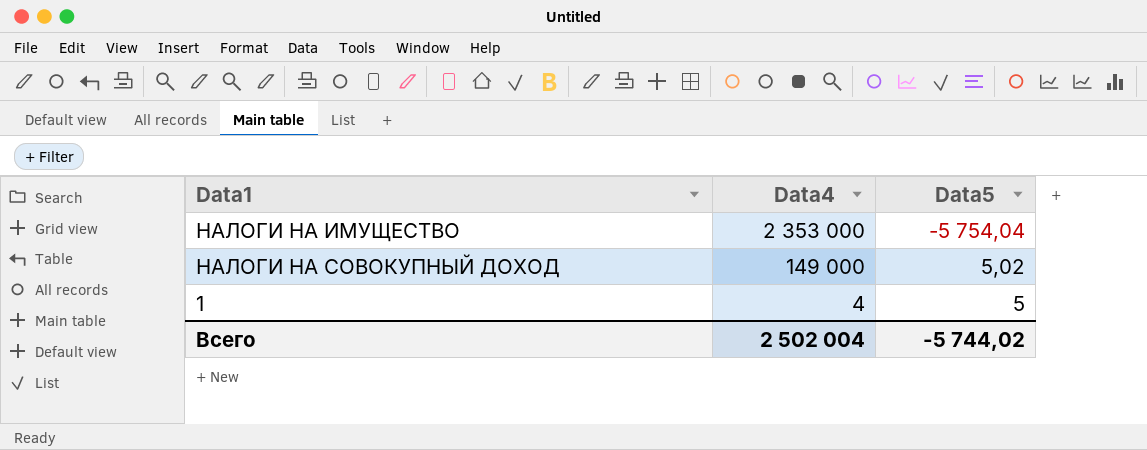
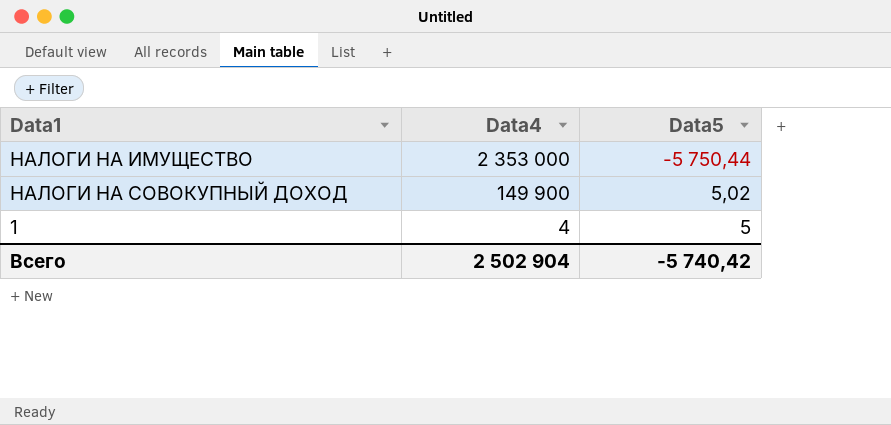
НАЛОГИ НА ИМУЩЕСТВО | Data5: -5 754,04 -> -5 750,44
НАЛОГИ НА СОВОКУПНЫЙ ДОХОД | Data4: 149 000 -> 149 900
Всего | Data4: 2 502 004 -> 2 502 904
Всего | Data5: -5 744,02 -> -5 740,42

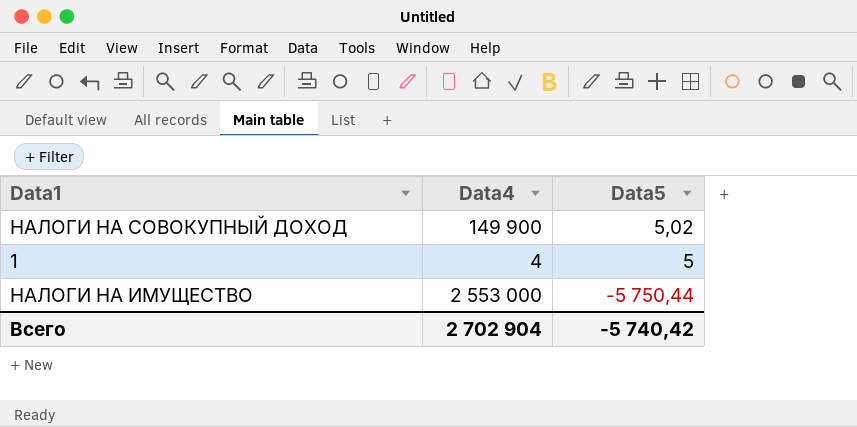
row order: Data4 descending -> Data5 descending
НАЛОГИ НА ИМУЩЕСТВО | Data4: 2 353 000 -> 2 553 000
Всего | Data4: 2 502 904 -> 2 702 904

